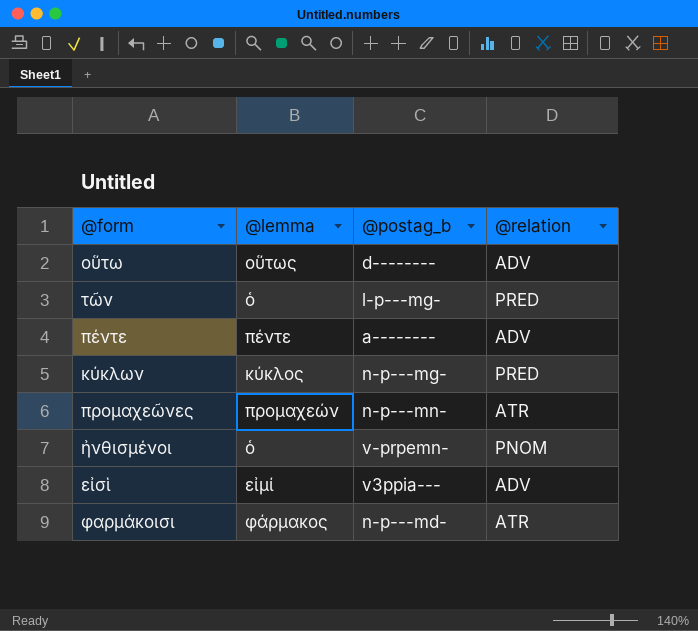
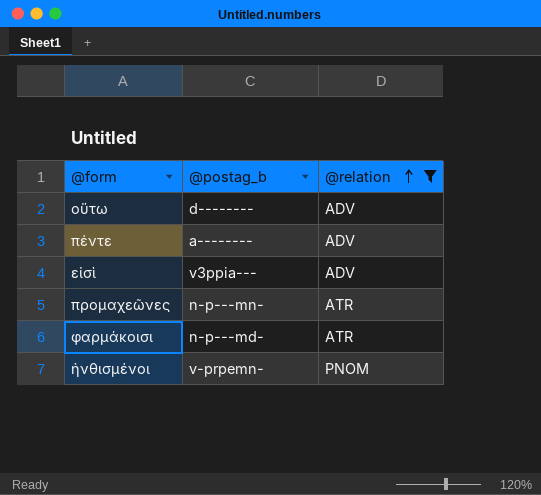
filter: none -> @relation != PRED
row order: none -> @relation ascending
column @lemma | position: 2 -> none

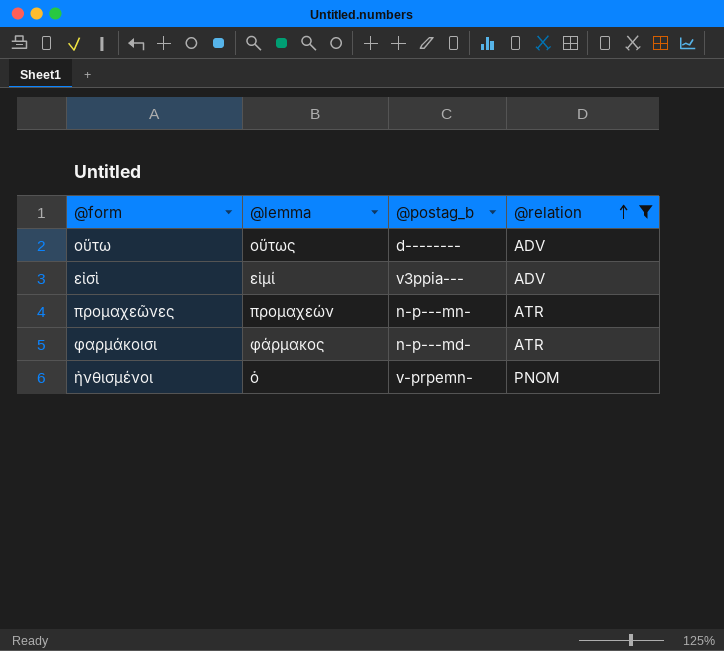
column @lemma | position: none -> 2
row πέντε: a-------- | ADV -> none

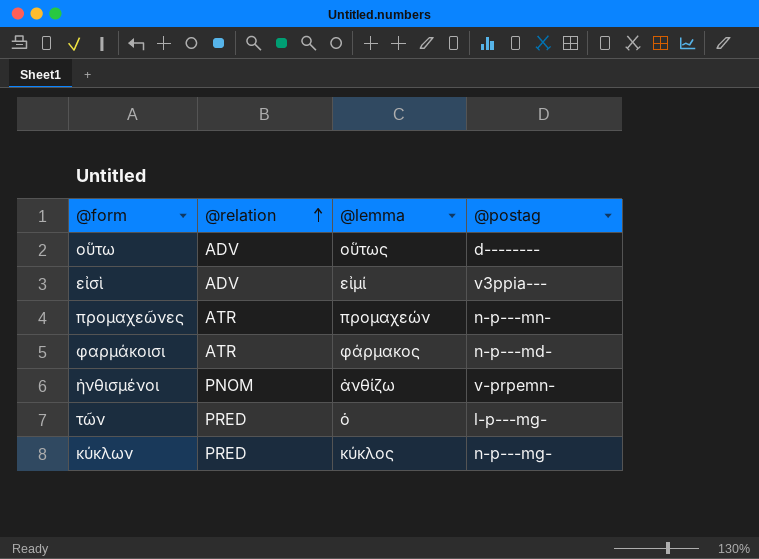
filter: @relation != PRED -> none
column @relation | position: 4 -> 2
column name: @postag_b -> @postag
ἠνθισμένοι | @lemma: ὁ -> ἀνθίζω

